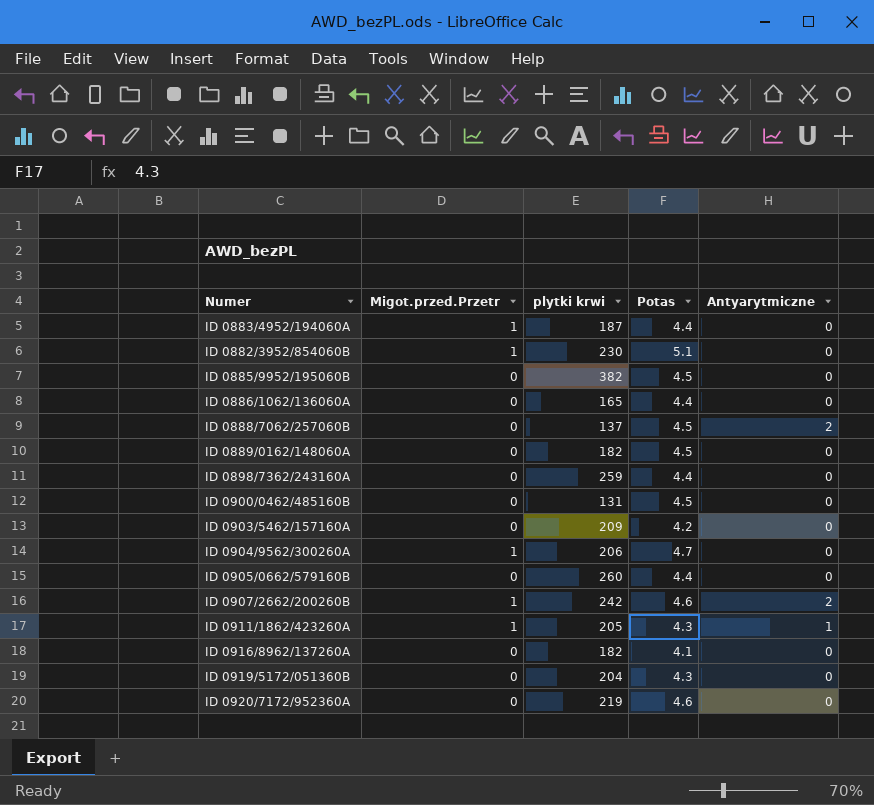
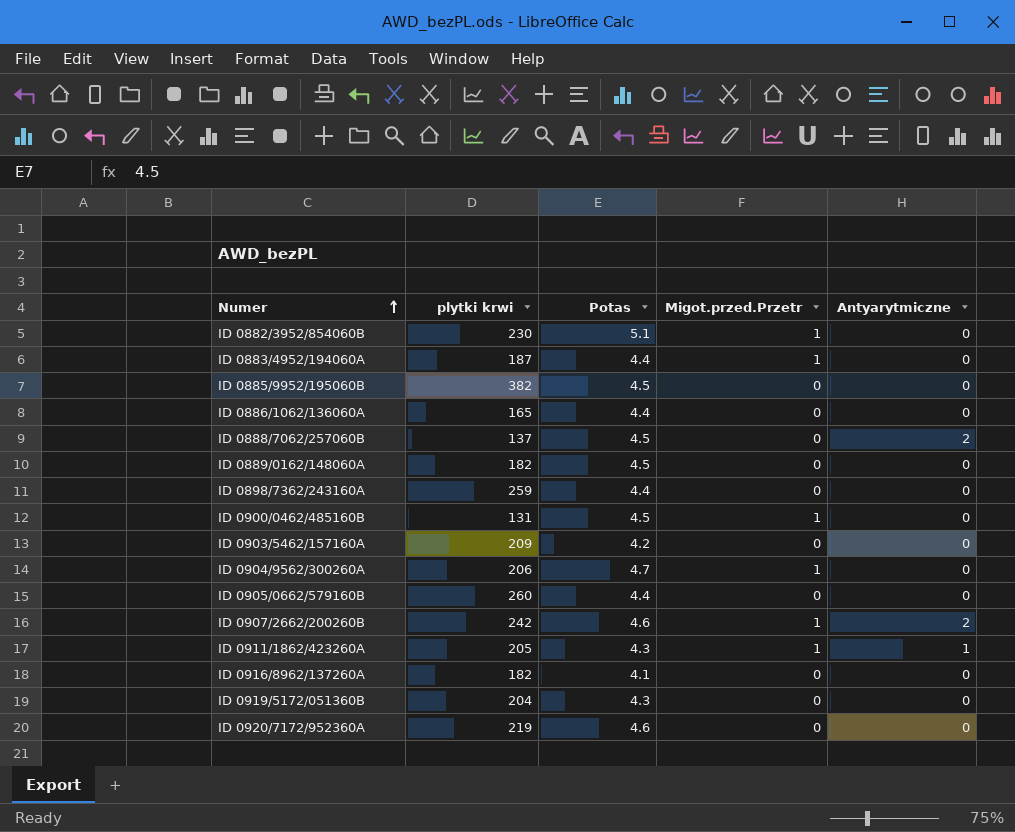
row order: none -> Numer ascending
column Migot.przed.Przetr | position: 2 -> 4
ID 0900/0462/485160B | Migot.przed.Przetr: 0 -> 1

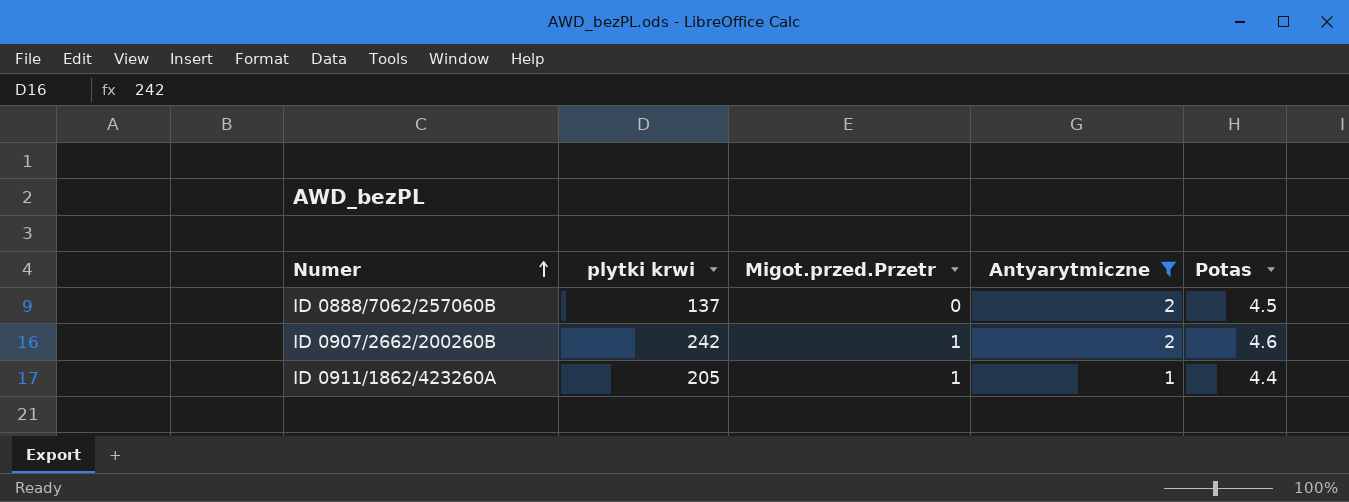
filter: none -> Antyarytmiczne != 0
column Potas | position: 3 -> 5
ID 0911/1862/423260A | Potas: 4.3 -> 4.4

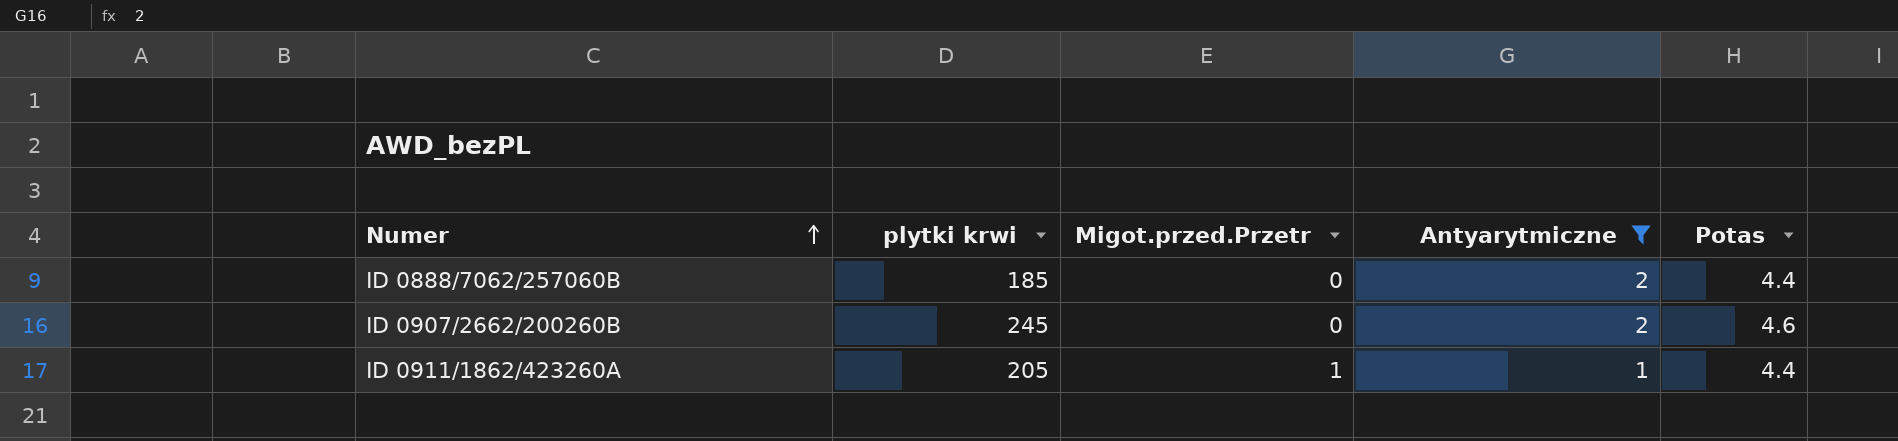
ID 0888/7062/257060B | plytki krwi: 137 -> 185
ID 0888/7062/257060B | Potas: 4.5 -> 4.4
ID 0907/2662/200260B | plytki krwi: 242 -> 245
ID 0907/2662/200260B | Migot.przed.Przetr: 1 -> 0

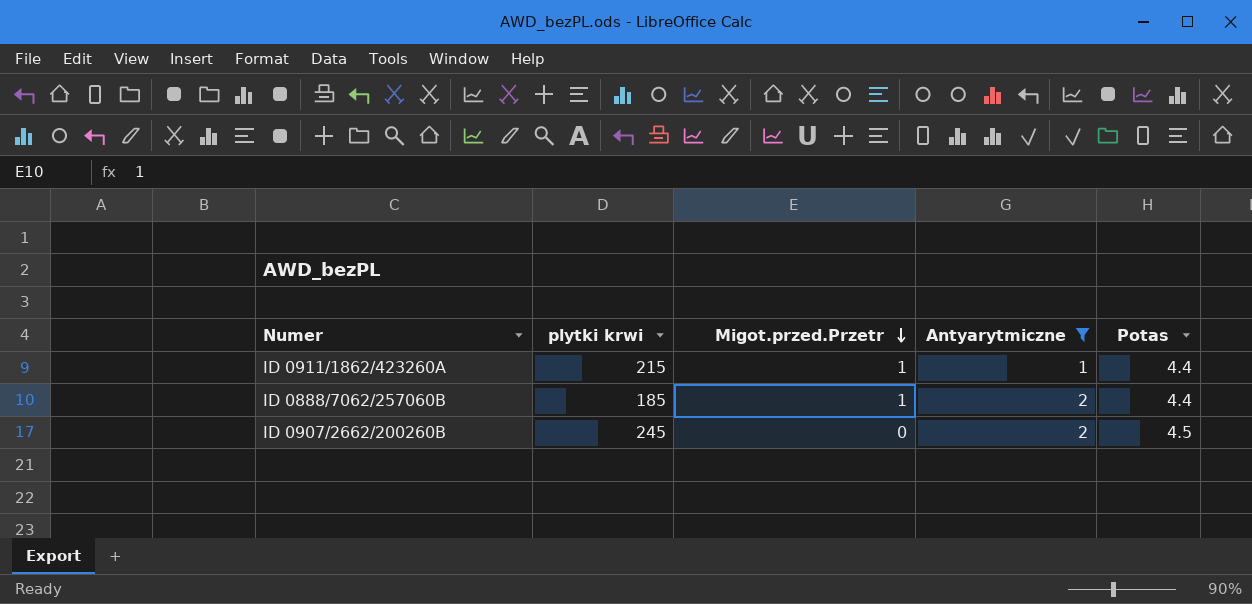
row order: Numer ascending -> Migot.przed.Przetr descending
ID 0911/1862/423260A | plytki krwi: 205 -> 215
ID 0888/7062/257060B | Migot.przed.Przetr: 0 -> 1
ID 0907/2662/200260B | Potas: 4.6 -> 4.5

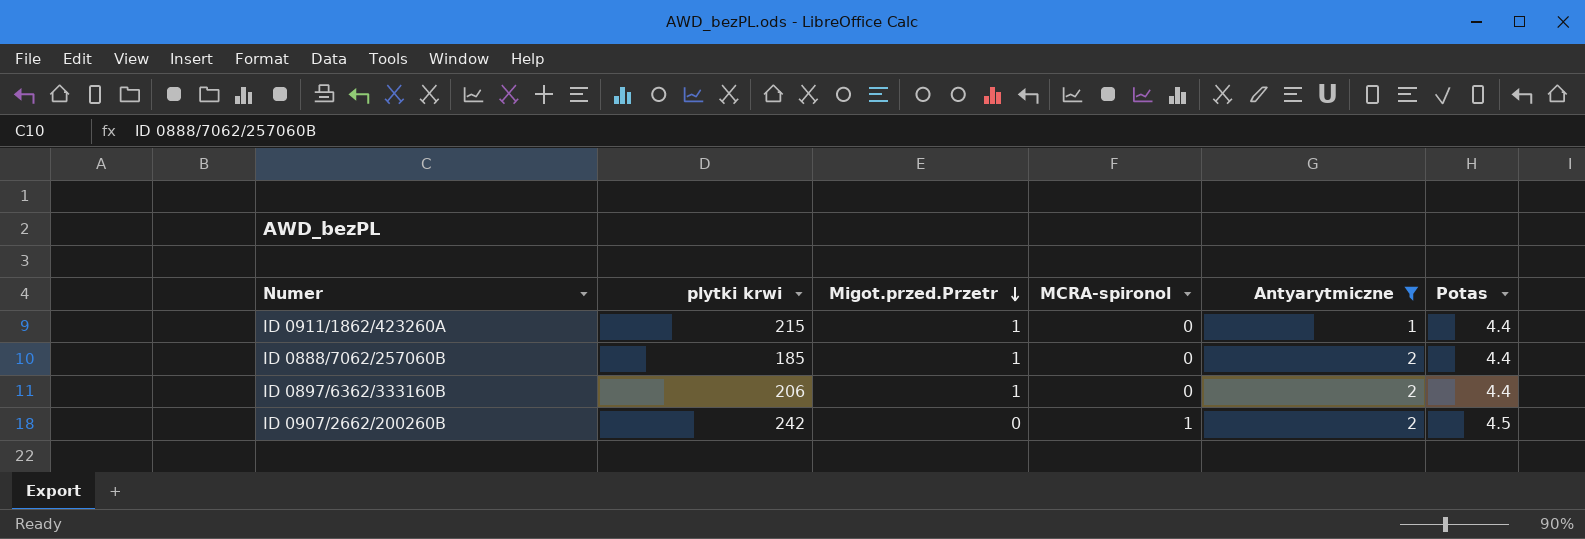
column MCRA-spironol | position: none -> 4
row ID 0897/6362/333160B: none -> 206 | 1 | 0 | 2 | 4.4
ID 0907/2662/200260B | plytki krwi: 245 -> 242

